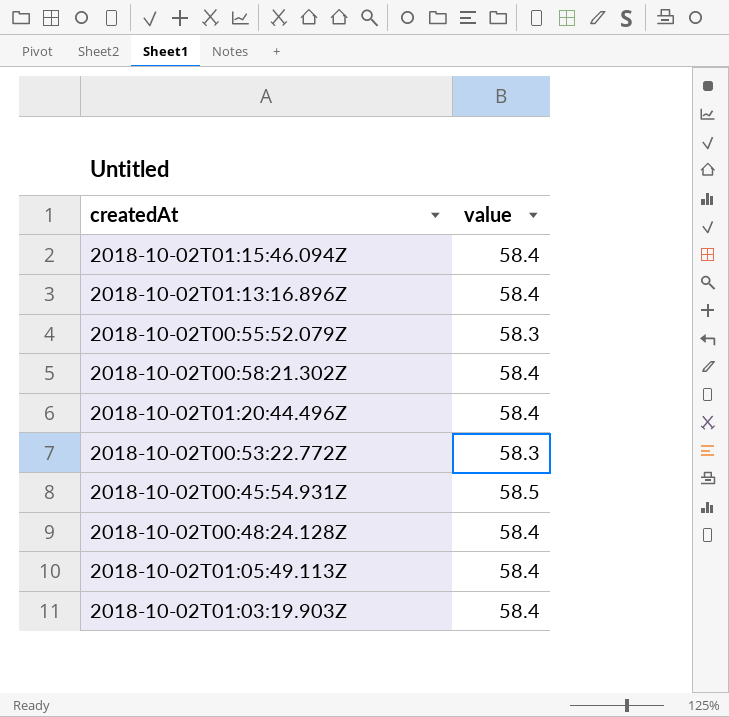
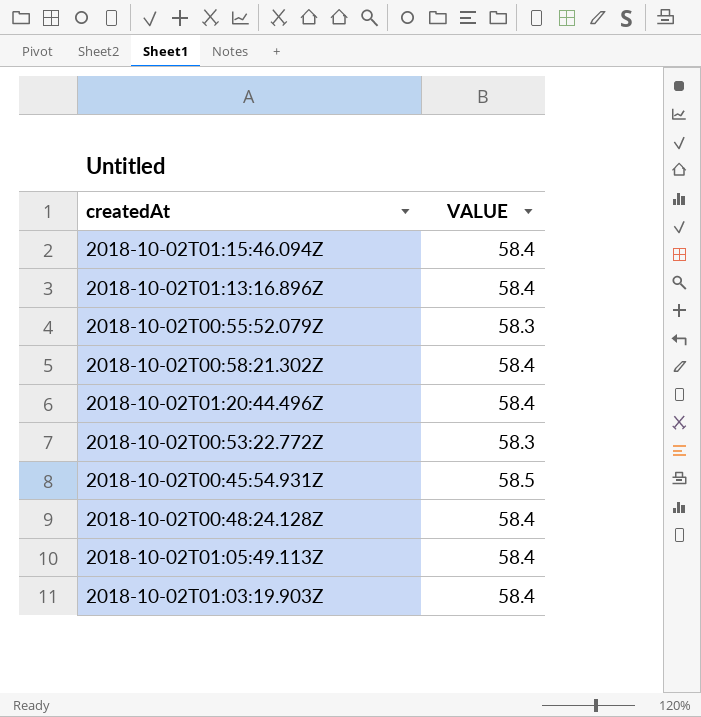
column name: value -> VALUE

